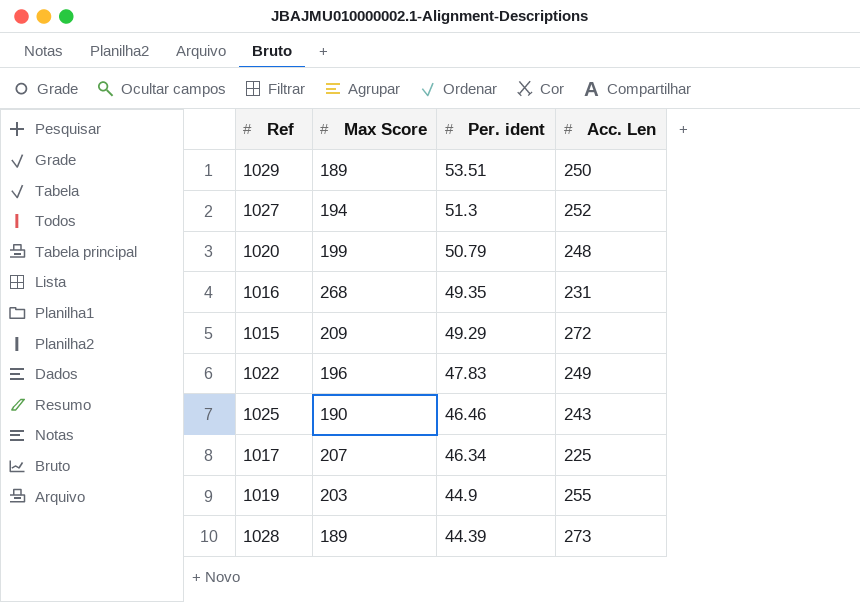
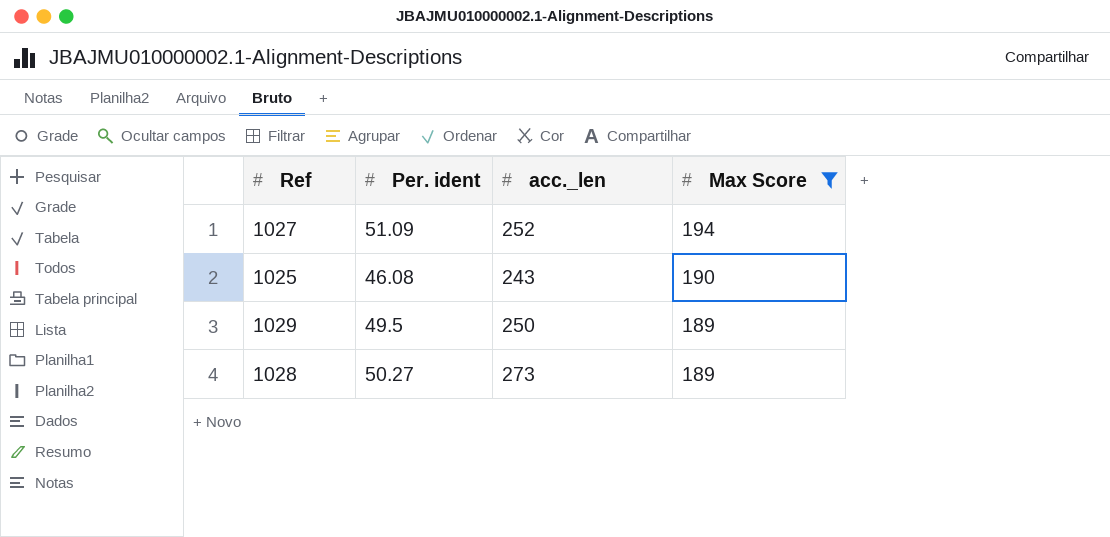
filter: none -> Max Score <= 194
row order: Per. ident descending -> Max Score descending
column name: Acc. Len -> acc._len
column Max Score | position: 2 -> 4
1027 | Per. ident: 51.3 -> 51.09
1025 | Per. ident: 46.46 -> 46.08
1029 | Per. ident: 53.51 -> 49.5
1028 | Per. ident: 44.39 -> 50.27

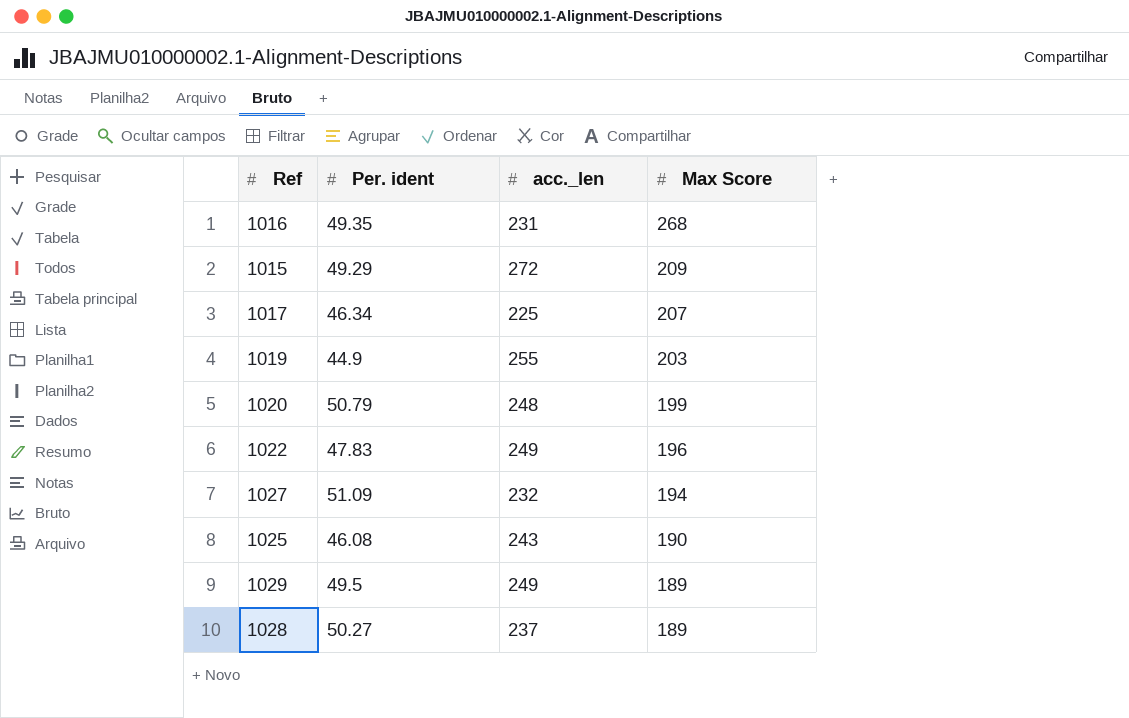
filter: Max Score <= 194 -> none
1027 | acc._len: 252 -> 232
1029 | acc._len: 250 -> 249
1028 | acc._len: 273 -> 237

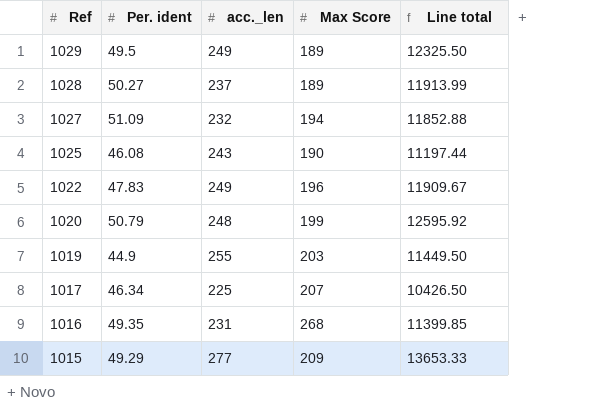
row order: Max Score descending -> Ref descending
column Line total | formula: none -> [Per. ident] * [acc._len]
1015 | acc._len: 272 -> 277

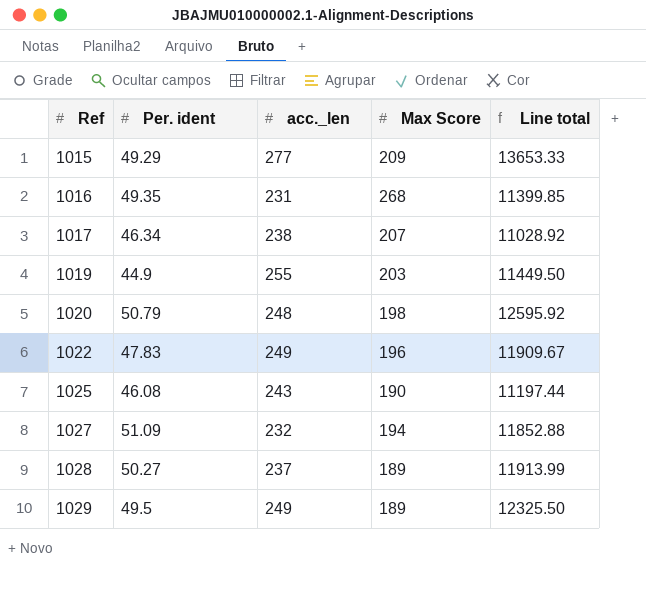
row order: Ref descending -> Ref ascending
1017 | acc._len: 225 -> 238
1017 | Line total: 10426.50 -> 11028.92
1020 | Max Score: 199 -> 198

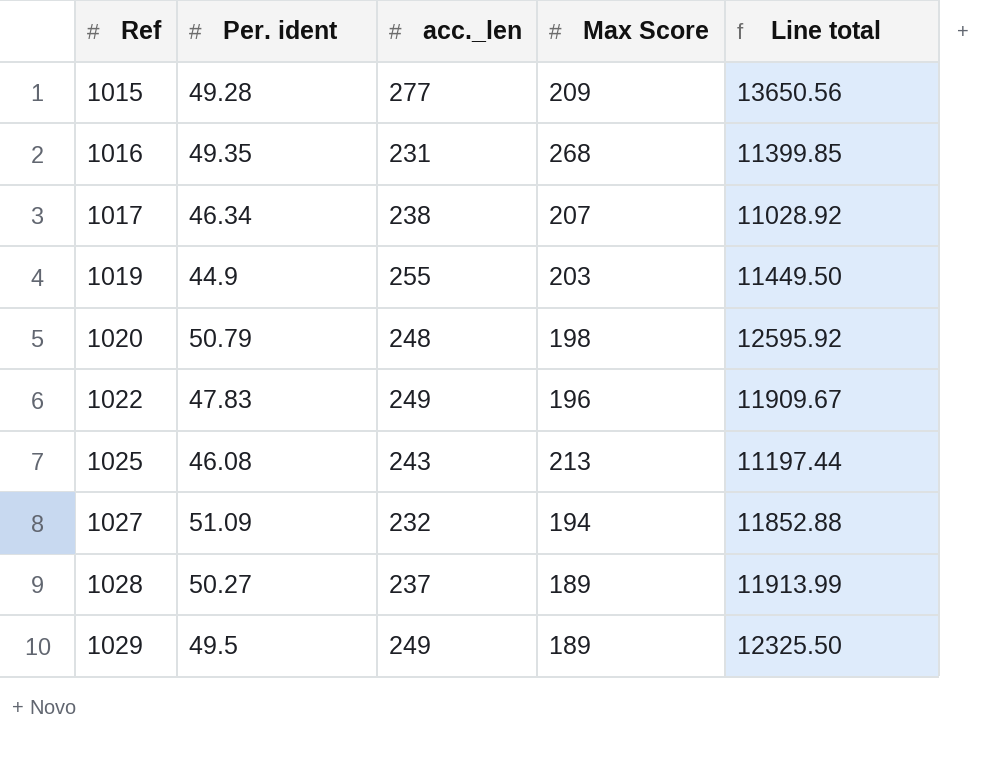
1015 | Per. ident: 49.29 -> 49.28
1015 | Line total: 13653.33 -> 13650.56
1025 | Max Score: 190 -> 213

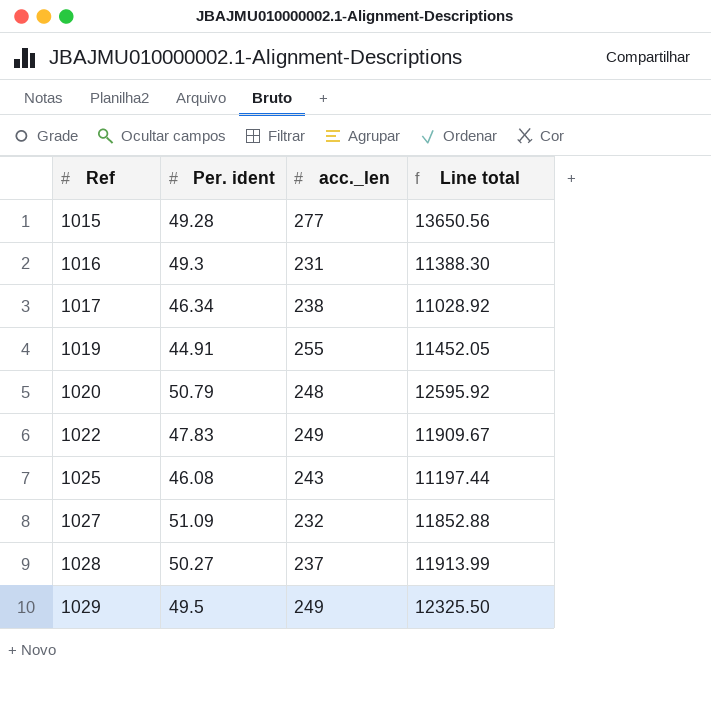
column Max Score | position: 4 -> none
1016 | Per. ident: 49.35 -> 49.3
1016 | Line total: 11399.85 -> 11388.30
1019 | Per. ident: 44.9 -> 44.91
1019 | Line total: 11449.50 -> 11452.05

